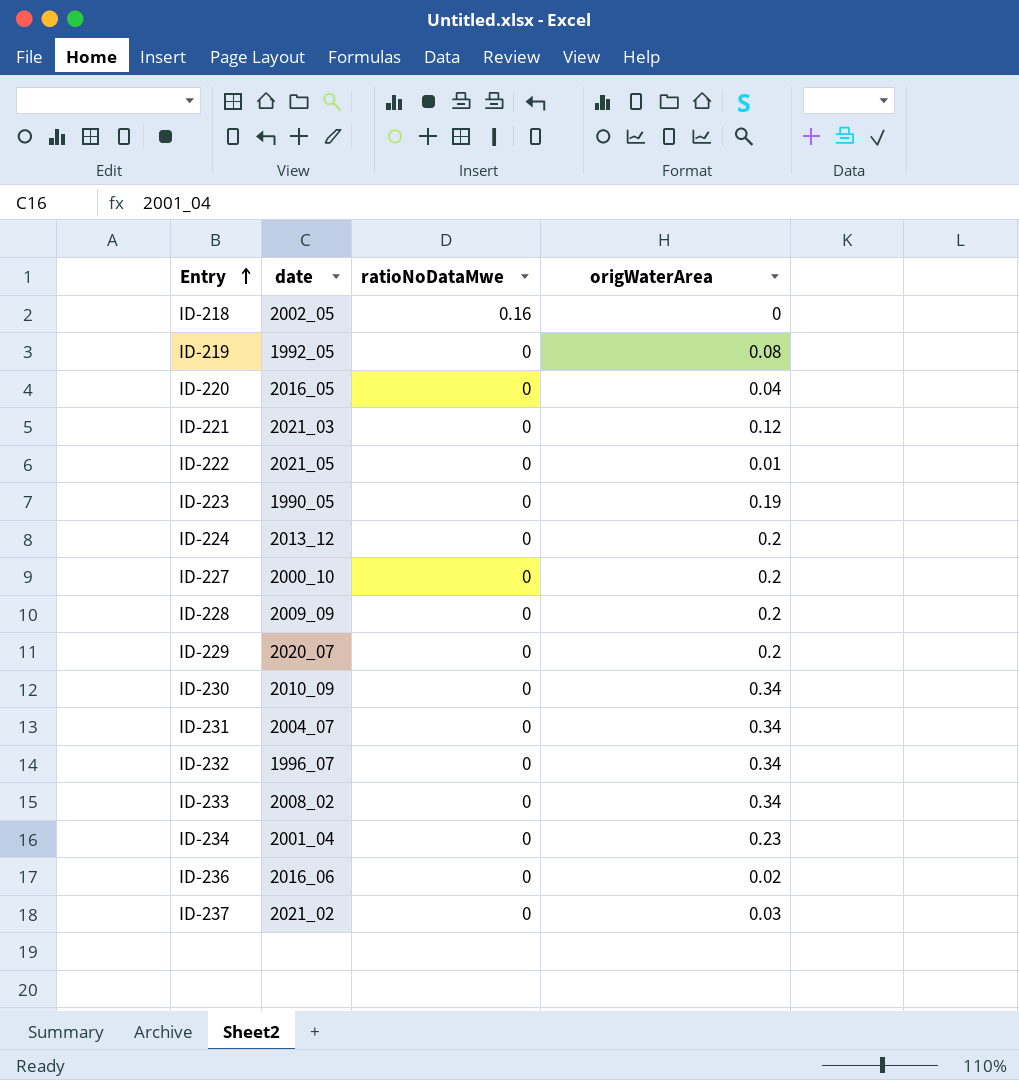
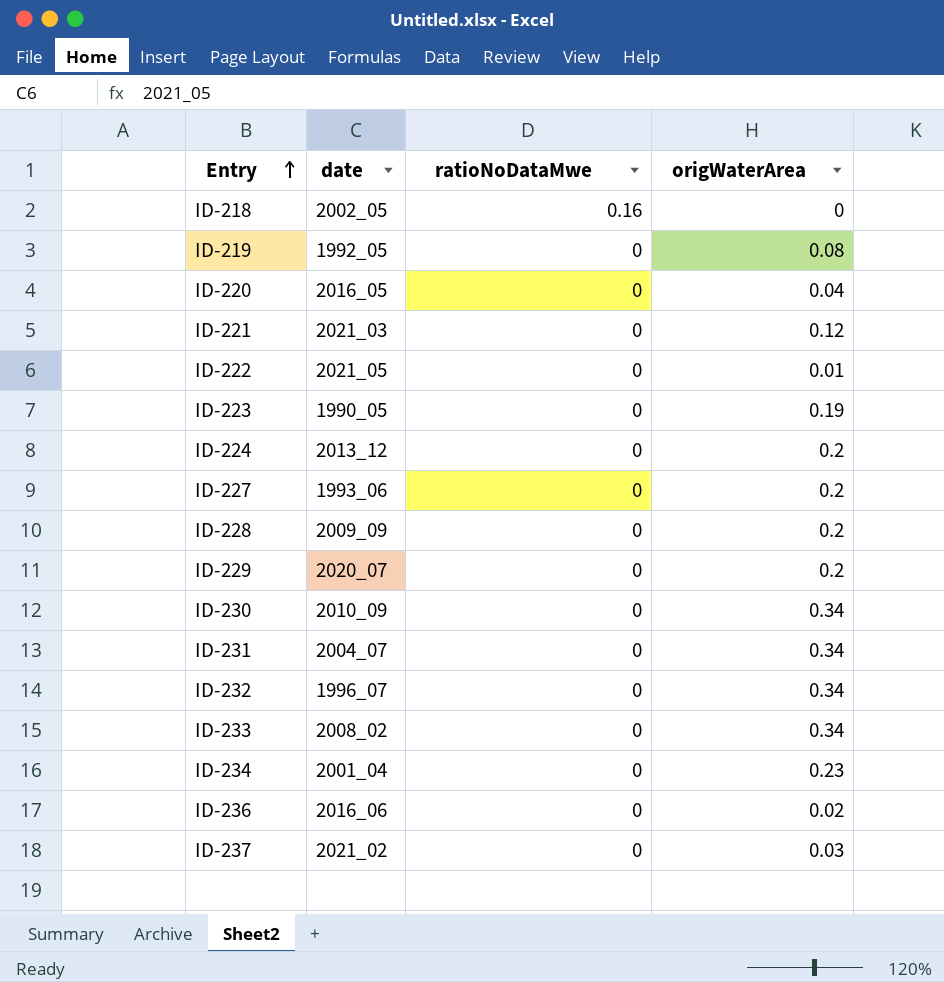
ID-227 | date: 2000_10 -> 1993_06

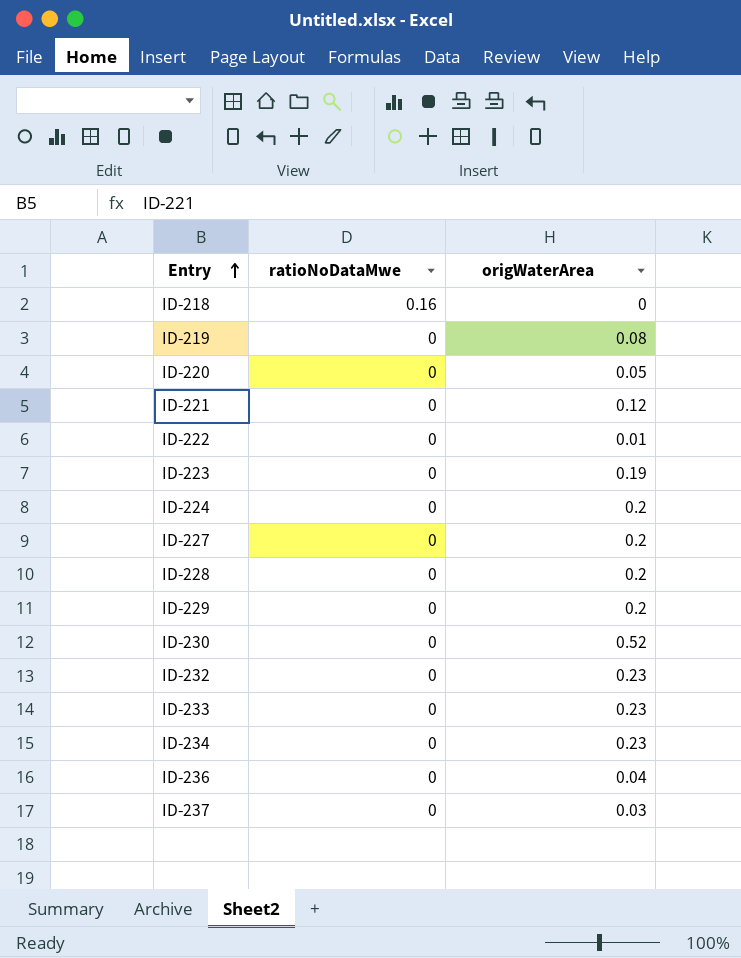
column date | position: 2 -> none
row ID-231: 2004_07 | 0 | 0.34 -> none
ID-220 | origWaterArea: 0.04 -> 0.05
ID-230 | origWaterArea: 0.34 -> 0.52
ID-232 | origWaterArea: 0.34 -> 0.23
ID-233 | origWaterArea: 0.34 -> 0.23
ID-236 | origWaterArea: 0.02 -> 0.04

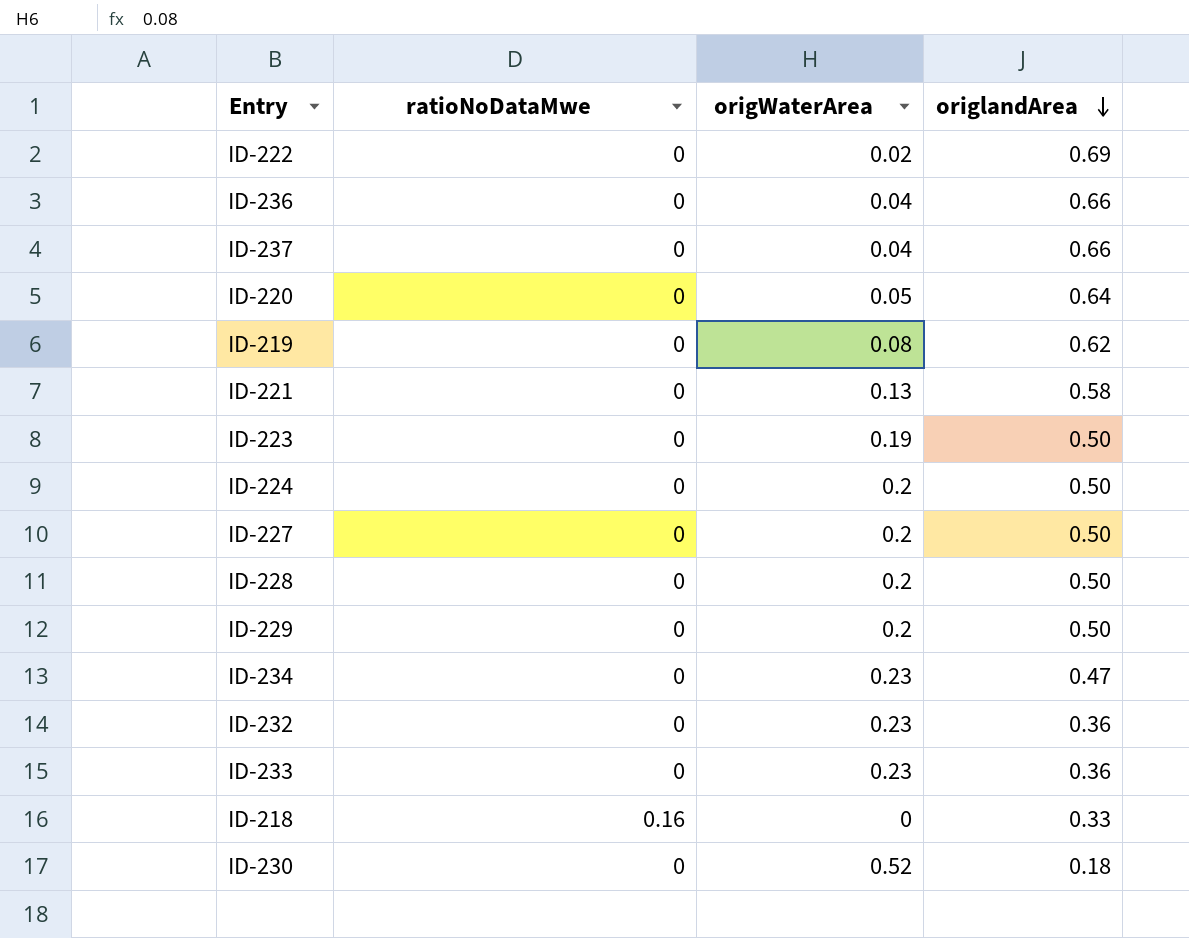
row order: Entry ascending -> origlandArea descending
column origlandArea | position: none -> 4
ID-222 | origWaterArea: 0.01 -> 0.02
ID-237 | origWaterArea: 0.03 -> 0.04
ID-221 | origWaterArea: 0.12 -> 0.13

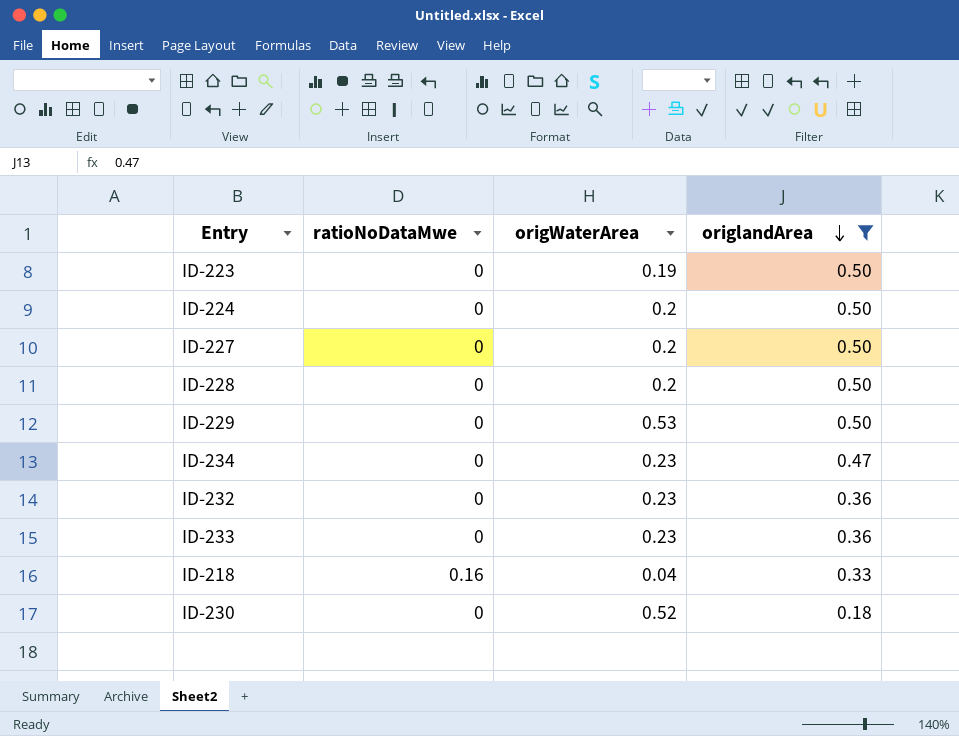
filter: none -> origlandArea <= 0.50
ID-229 | origWaterArea: 0.2 -> 0.53
ID-218 | origWaterArea: 0 -> 0.04

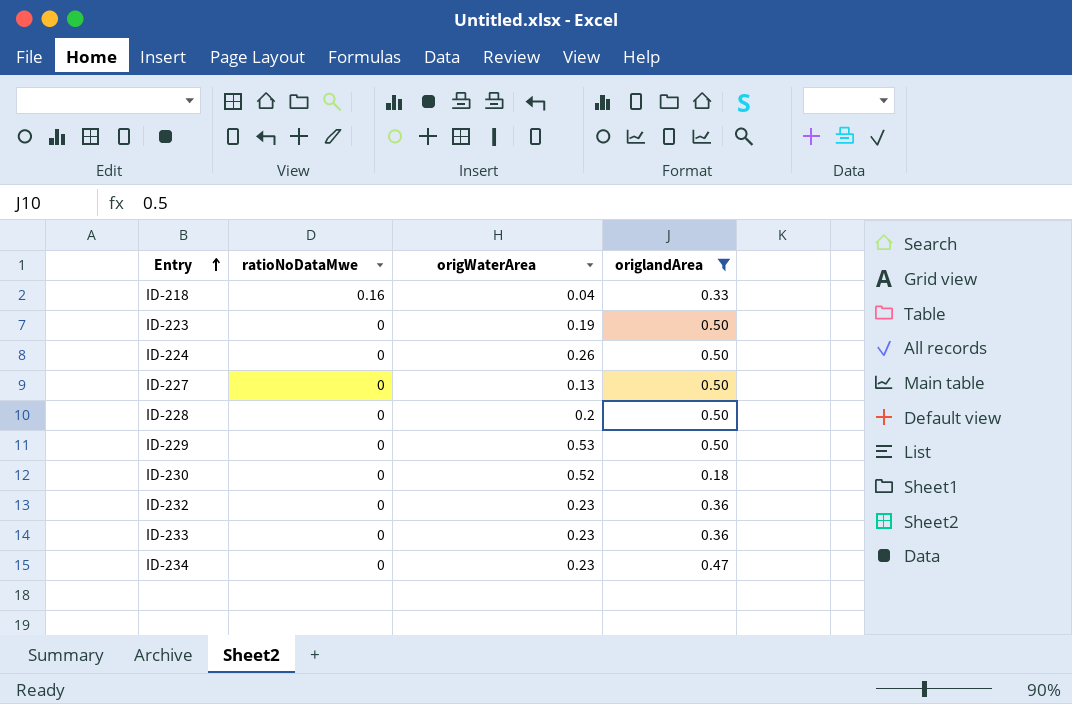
row order: origlandArea descending -> Entry ascending
ID-224 | origWaterArea: 0.2 -> 0.26
ID-227 | origWaterArea: 0.2 -> 0.13

